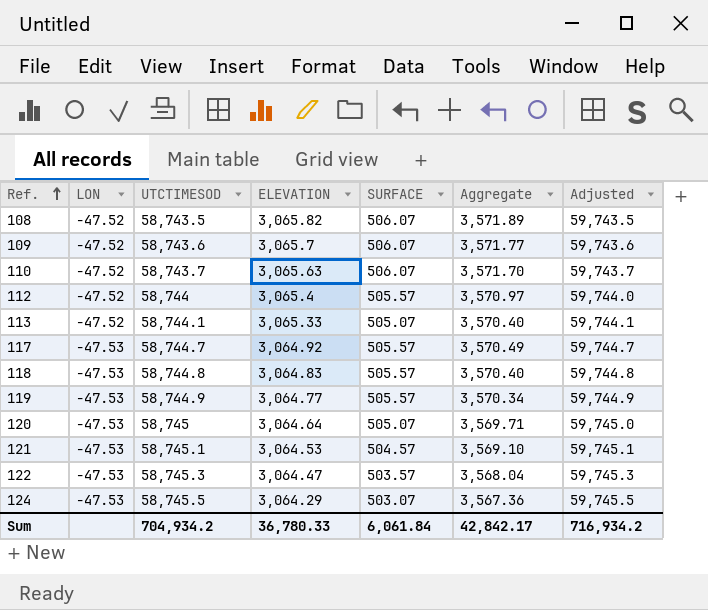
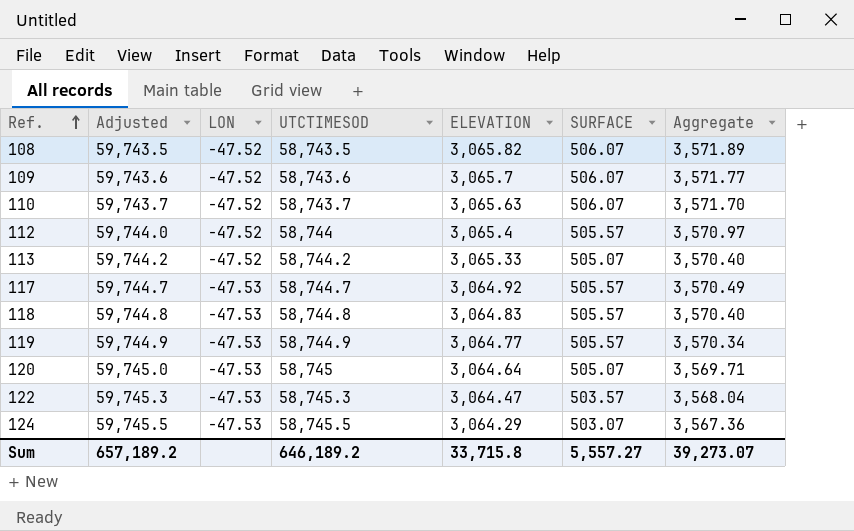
column Adjusted | position: 7 -> 2
row 121: -47.53 | 58,745.1 | 3,064.53 | 504.57 | 3,569.10 | 59,745.1 -> none
113 | Adjusted: 59,744.1 -> 59,744.2
113 | UTCTIMESOD: 58,744.1 -> 58,744.2
Sum | Adjusted: 716,934.2 -> 657,189.2
Sum | UTCTIMESOD: 704,934.2 -> 646,189.2
Sum | ELEVATION: 36,780.33 -> 33,715.8
Sum | SURFACE: 6,061.84 -> 5,557.27
Sum | Aggregate: 42,842.17 -> 39,273.07

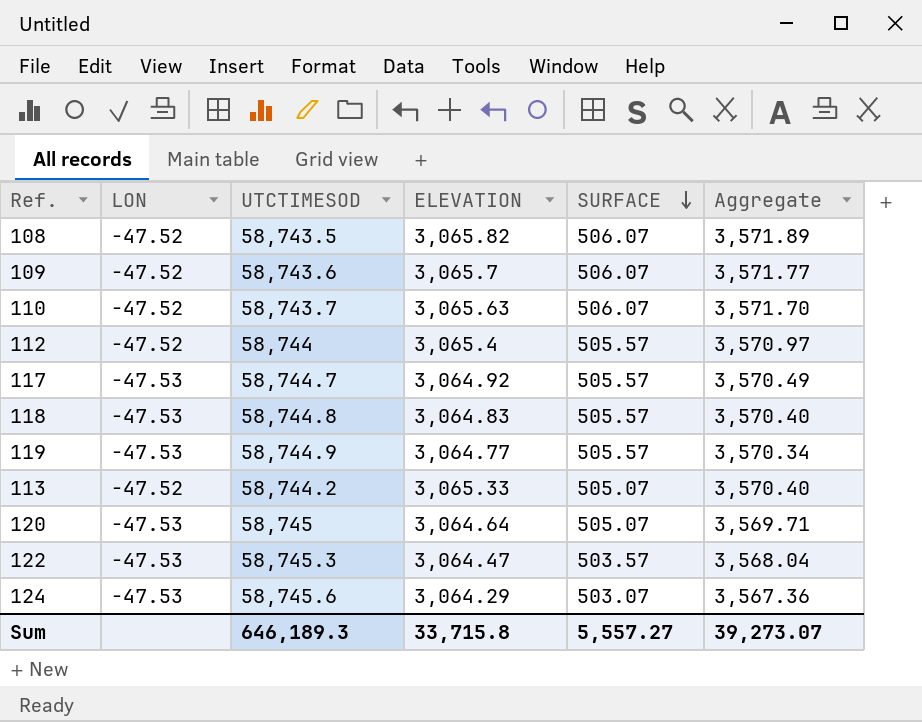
row order: Ref. ascending -> SURFACE descending
column Adjusted | formula: [UTCTIMESOD] + 1000 -> none
124 | UTCTIMESOD: 58,745.5 -> 58,745.6
Sum | UTCTIMESOD: 646,189.2 -> 646,189.3

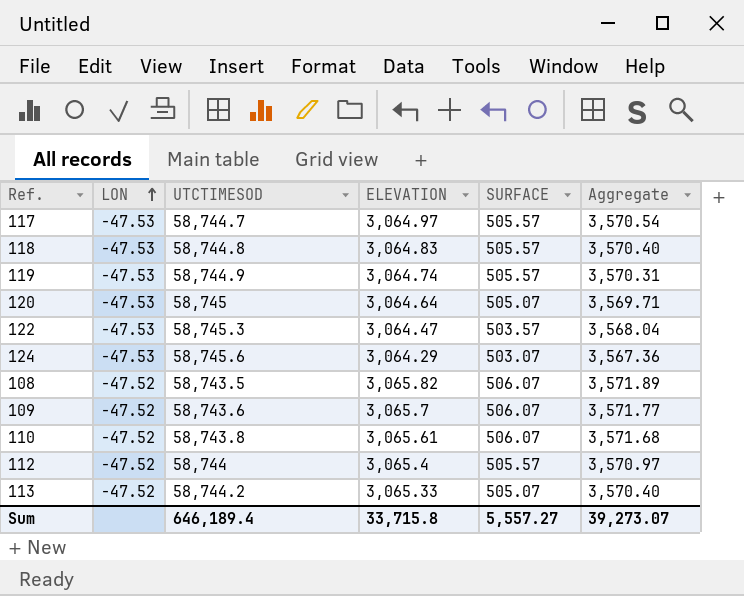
row order: SURFACE descending -> LON ascending
117 | ELEVATION: 3,064.92 -> 3,064.97
117 | Aggregate: 3,570.49 -> 3,570.54
119 | ELEVATION: 3,064.77 -> 3,064.74
119 | Aggregate: 3,570.34 -> 3,570.31
110 | UTCTIMESOD: 58,743.7 -> 58,743.8
110 | ELEVATION: 3,065.63 -> 3,065.61
110 | Aggregate: 3,571.70 -> 3,571.68
Sum | UTCTIMESOD: 646,189.3 -> 646,189.4

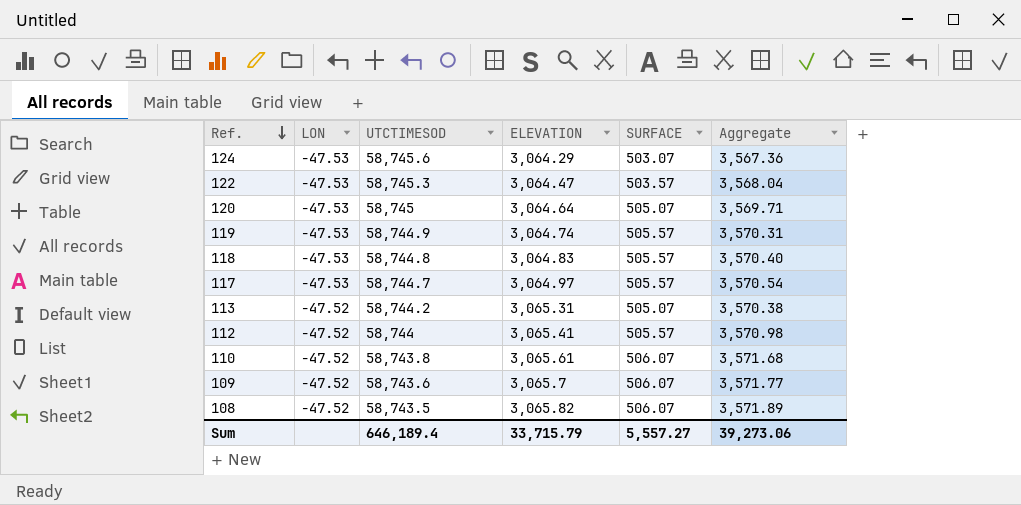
row order: LON ascending -> Ref. descending
113 | ELEVATION: 3,065.33 -> 3,065.31
113 | Aggregate: 3,570.40 -> 3,570.38
112 | ELEVATION: 3,065.4 -> 3,065.41
112 | Aggregate: 3,570.97 -> 3,570.98
Sum | ELEVATION: 33,715.8 -> 33,715.79
Sum | Aggregate: 39,273.07 -> 39,273.06

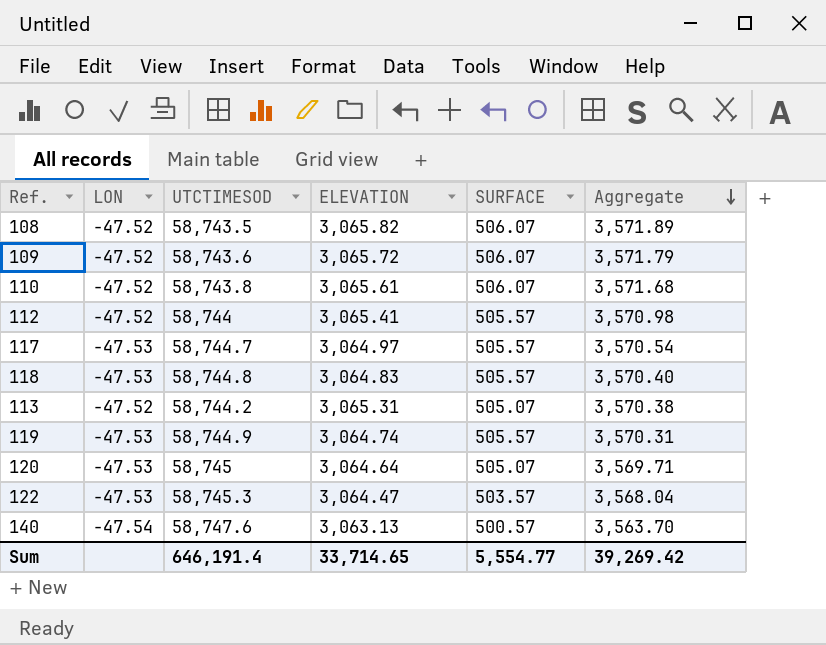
row order: Ref. descending -> Aggregate descending
row 124: -47.53 | 58,745.6 | 3,064.29 | 503.07 | 3,567.36 -> none
109 | ELEVATION: 3,065.7 -> 3,065.72
109 | Aggregate: 3,571.77 -> 3,571.79
row 140: none -> -47.54 | 58,747.6 | 3,063.13 | 500.57 | 3,563.70
Sum | UTCTIMESOD: 646,189.4 -> 646,191.4
Sum | ELEVATION: 33,715.79 -> 33,714.65
Sum | SURFACE: 5,557.27 -> 5,554.77
Sum | Aggregate: 39,273.06 -> 39,269.42

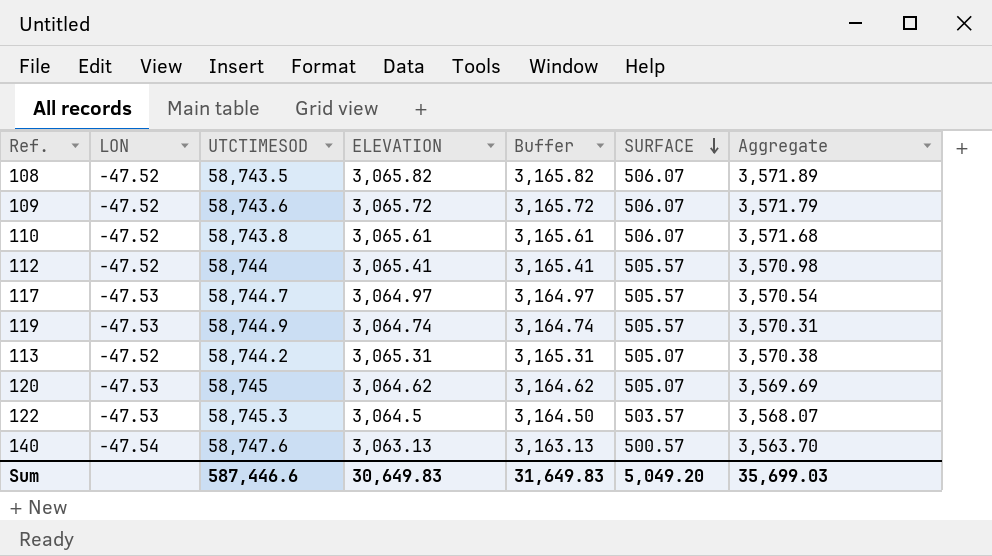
row order: Aggregate descending -> SURFACE descending
column Buffer | formula: none -> [ELEVATION] + 100
row 118: -47.53 | 58,744.8 | 3,064.83 | 505.57 | 3,570.40 -> none
120 | ELEVATION: 3,064.64 -> 3,064.62
120 | Aggregate: 3,569.71 -> 3,569.69
122 | ELEVATION: 3,064.47 -> 3,064.5
122 | Aggregate: 3,568.04 -> 3,568.07
Sum | UTCTIMESOD: 646,191.4 -> 587,446.6
Sum | ELEVATION: 33,714.65 -> 30,649.83
Sum | SURFACE: 5,554.77 -> 5,049.20
Sum | Aggregate: 39,269.42 -> 35,699.03

